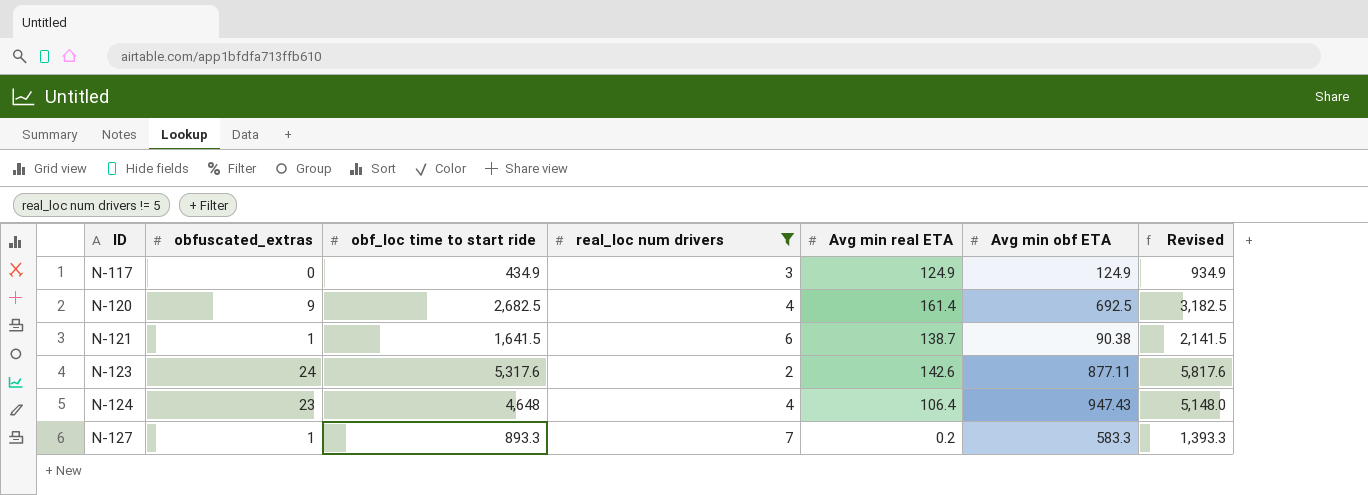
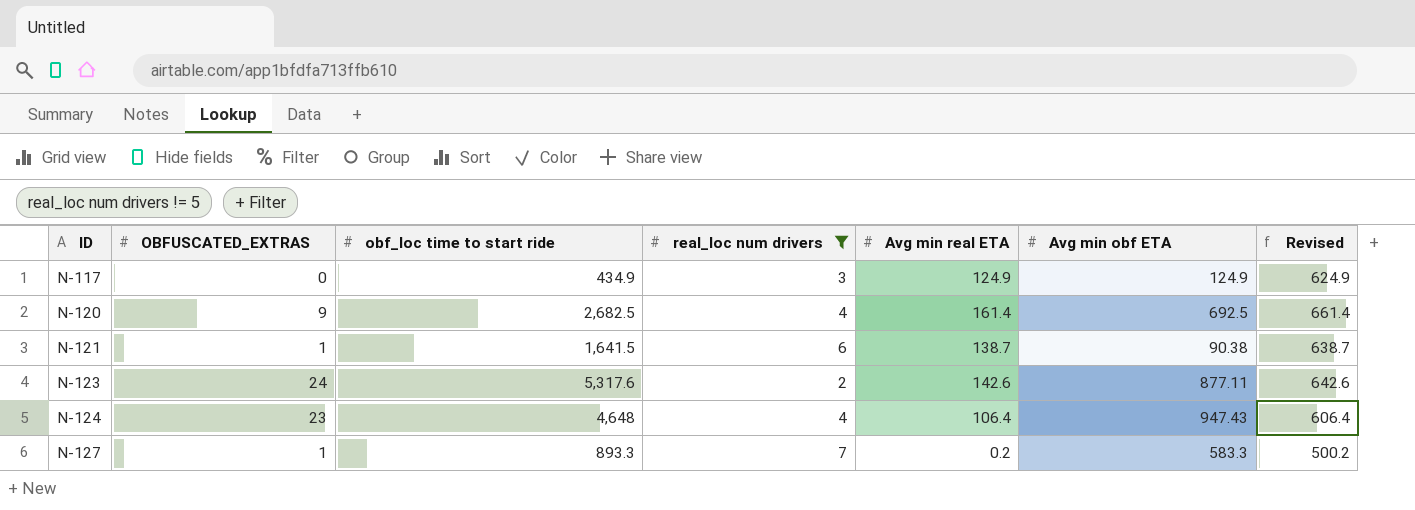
column name: obfuscated_extras -> OBFUSCATED_EXTRAS
column Revised | formula: [obf_loc time to start ride] + 500 -> [Avg min real ETA] + 500

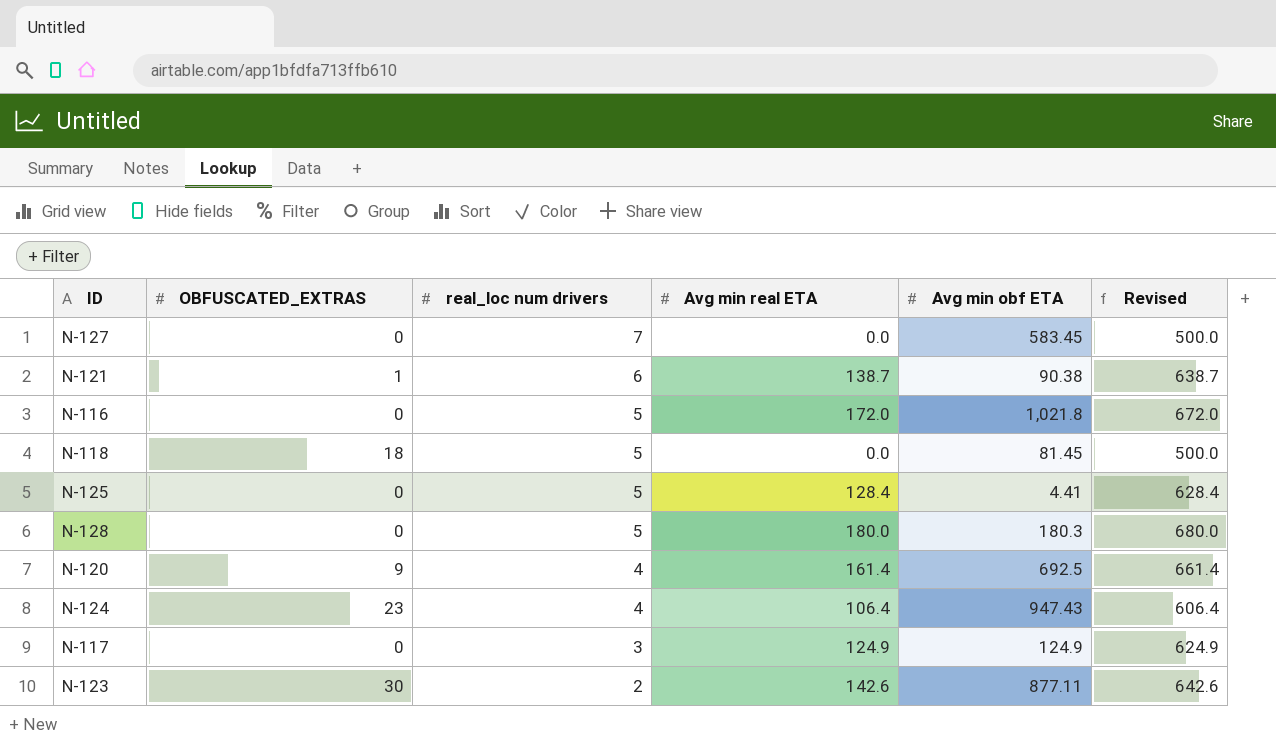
filter: real_loc num drivers != 5 -> none
row order: ID ascending -> real_loc num drivers descending
column obf_loc time to start ride | position: 3 -> none
N-127 | OBFUSCATED_EXTRAS: 1 -> 0
N-127 | Avg min real ETA: 0.2 -> 0.0
N-127 | Avg min obf ETA: 583.3 -> 583.45
N-127 | Revised: 500.2 -> 500.0
N-123 | OBFUSCATED_EXTRAS: 24 -> 30

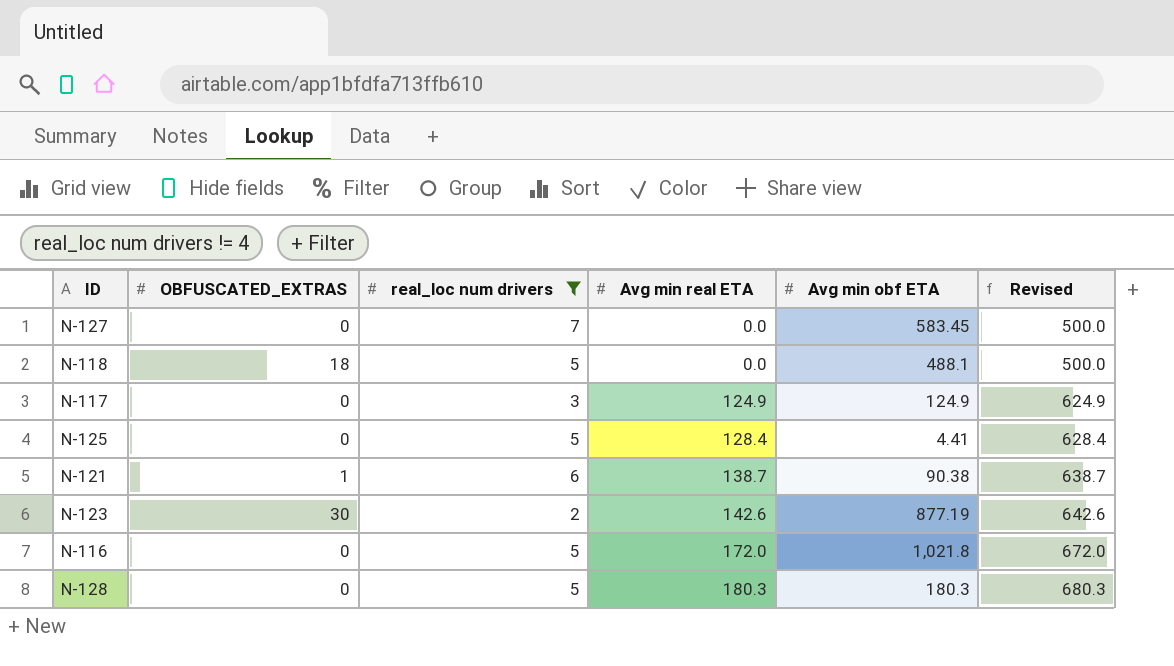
filter: none -> real_loc num drivers != 4
row order: real_loc num drivers descending -> Avg min real ETA ascending
N-118 | Avg min obf ETA: 81.45 -> 488.1
N-123 | Avg min obf ETA: 877.11 -> 877.19
N-128 | Avg min real ETA: 180.0 -> 180.3
N-128 | Revised: 680.0 -> 680.3

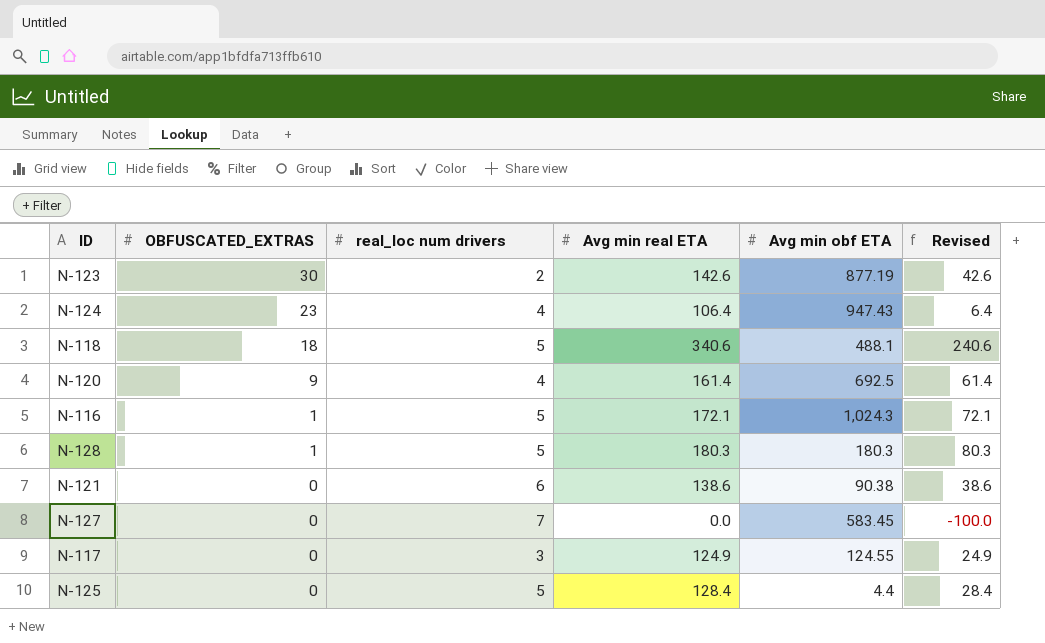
filter: real_loc num drivers != 4 -> none
row order: Avg min real ETA ascending -> OBFUSCATED_EXTRAS descending
column Revised | formula: [Avg min real ETA] + 500 -> [Avg min real ETA] - 100
N-118 | Avg min real ETA: 0.0 -> 340.6
N-116 | OBFUSCATED_EXTRAS: 0 -> 1
N-116 | Avg min real ETA: 172.0 -> 172.1
N-116 | Avg min obf ETA: 1,021.8 -> 1,024.3
N-128 | OBFUSCATED_EXTRAS: 0 -> 1
N-121 | OBFUSCATED_EXTRAS: 1 -> 0
N-121 | Avg min real ETA: 138.7 -> 138.6
N-117 | Avg min obf ETA: 124.9 -> 124.55
N-125 | Avg min obf ETA: 4.41 -> 4.4

